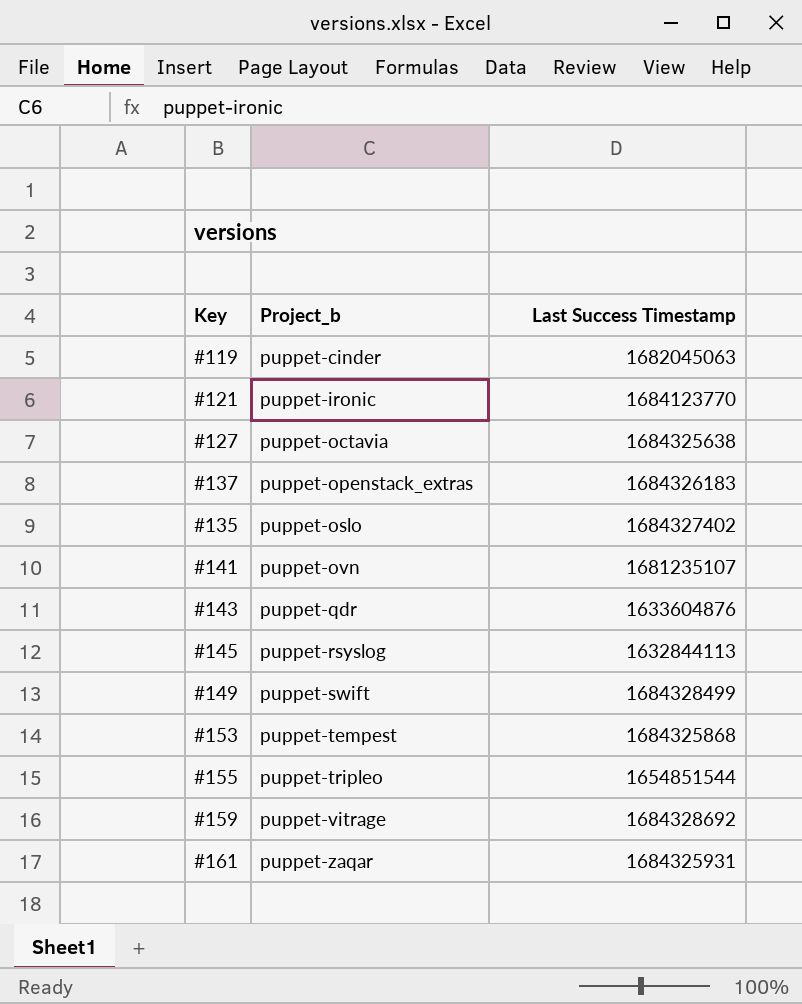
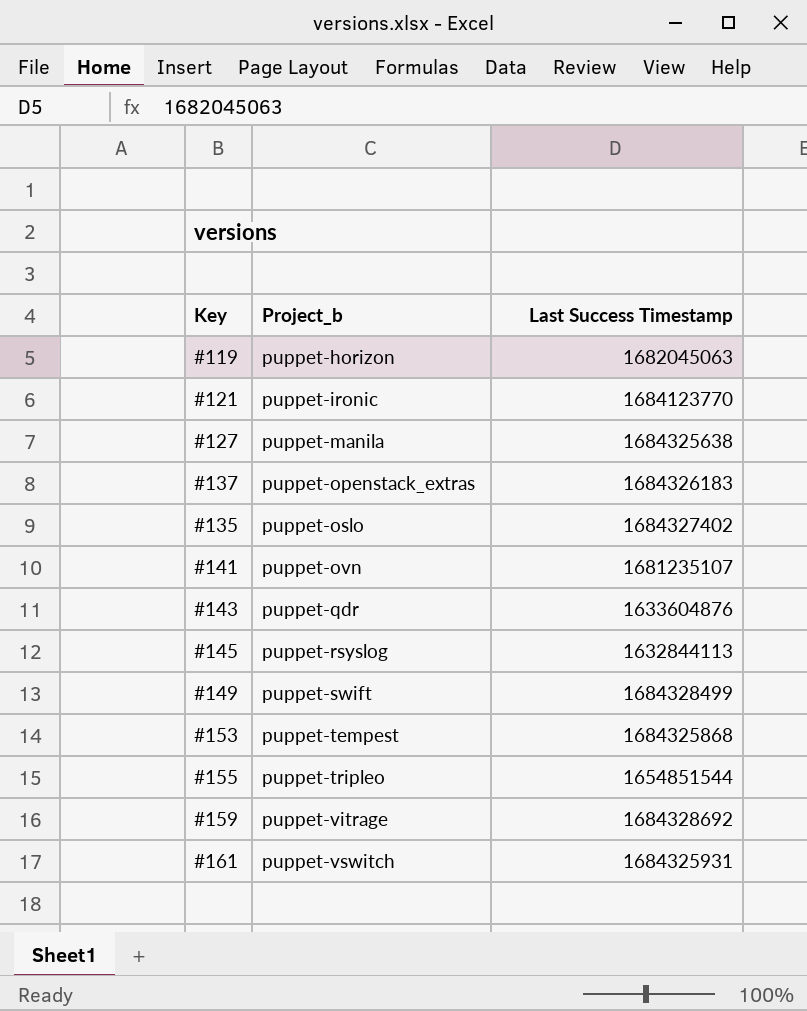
#119 | Project_b: puppet-cinder -> puppet-horizon
#127 | Project_b: puppet-octavia -> puppet-manila
#161 | Project_b: puppet-zaqar -> puppet-vswitch

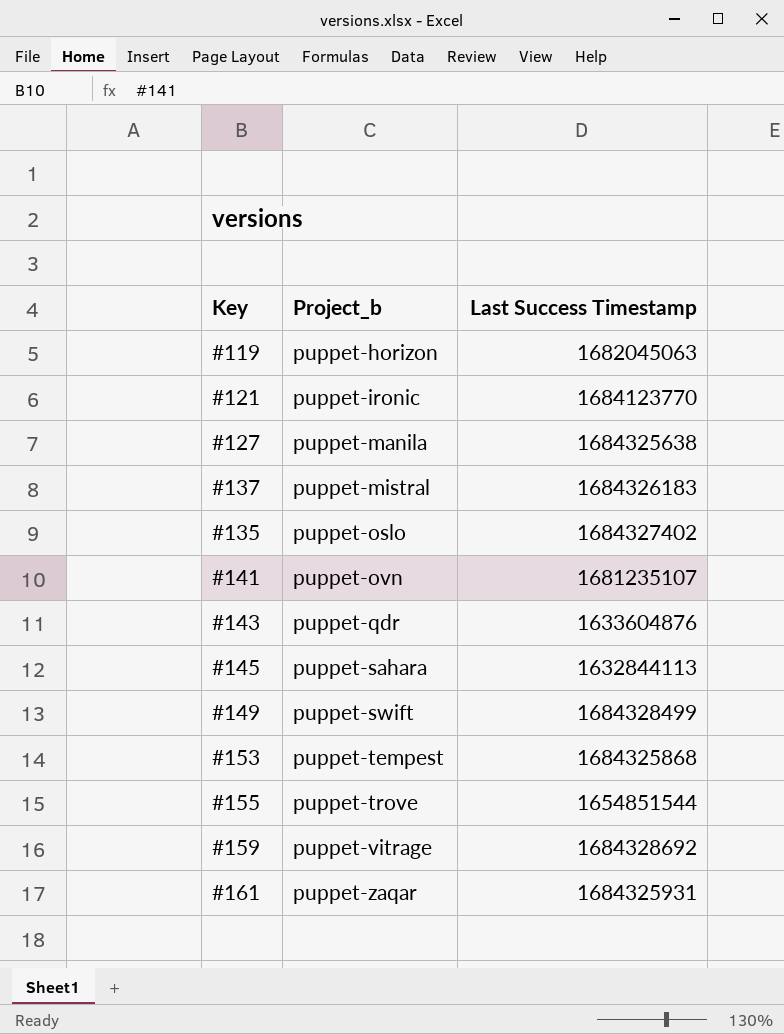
#137 | Project_b: puppet-openstack_extras -> puppet-mistral
#145 | Project_b: puppet-rsyslog -> puppet-sahara
#155 | Project_b: puppet-tripleo -> puppet-trove
#161 | Project_b: puppet-vswitch -> puppet-zaqar

